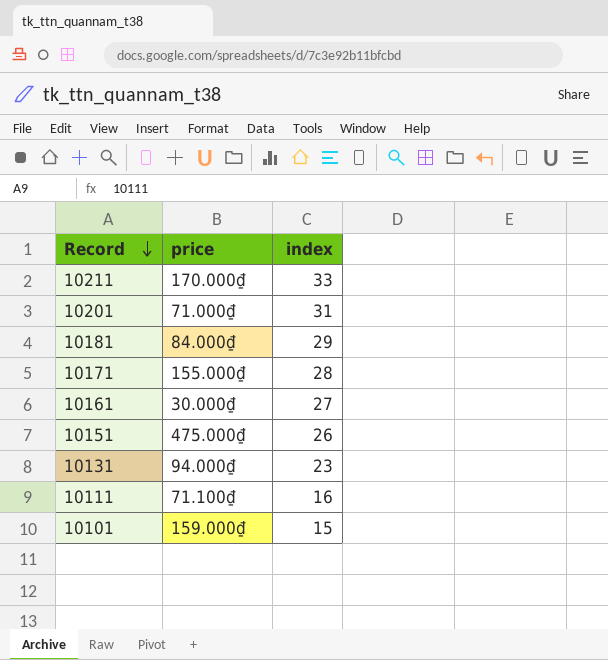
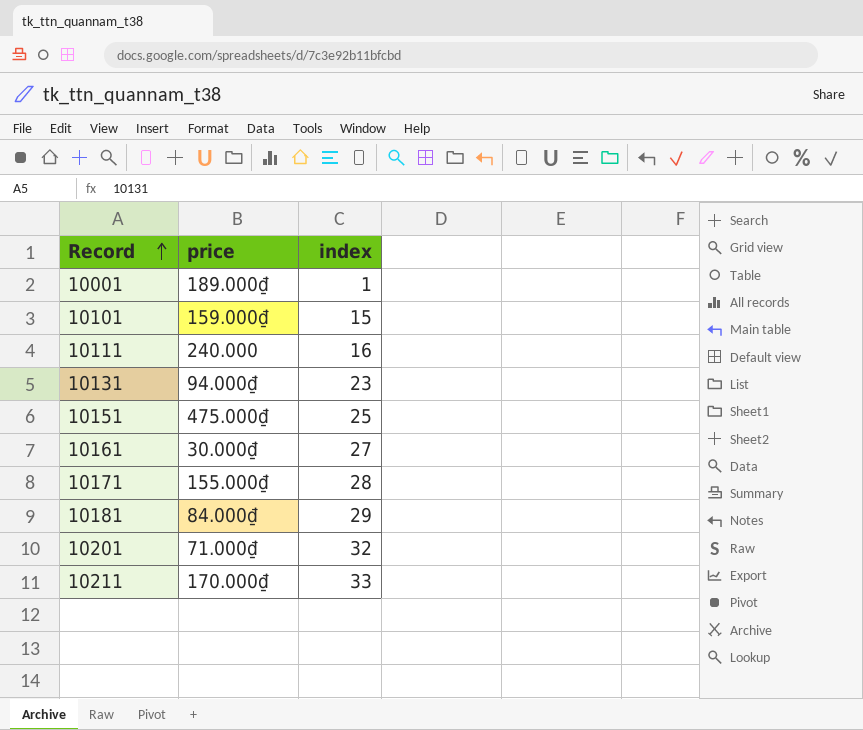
row order: Record descending -> Record ascending
row 10001: none -> 189.000₫ | 1
10111 | price: 71.100₫ -> 240.000
10151 | index: 26 -> 25
10201 | index: 31 -> 32

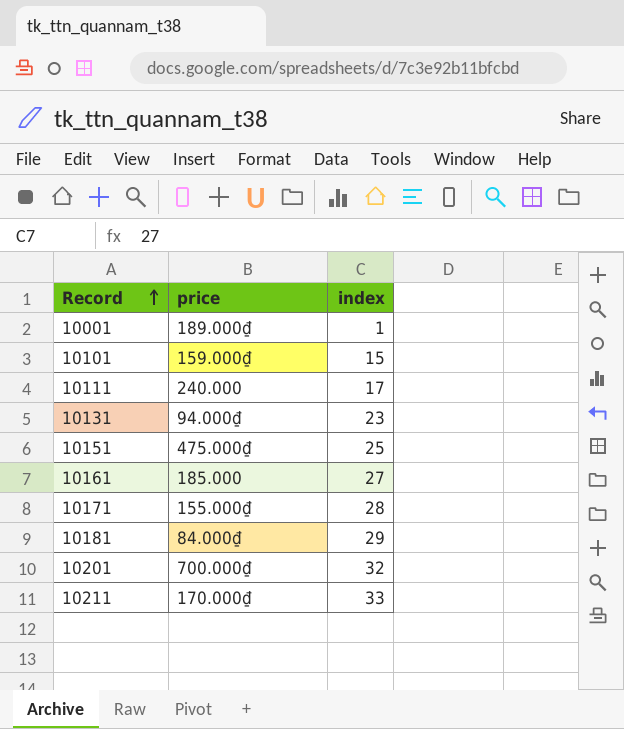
10111 | index: 16 -> 17
10161 | price: 30.000₫ -> 185.000
10201 | price: 71.000₫ -> 700.000₫

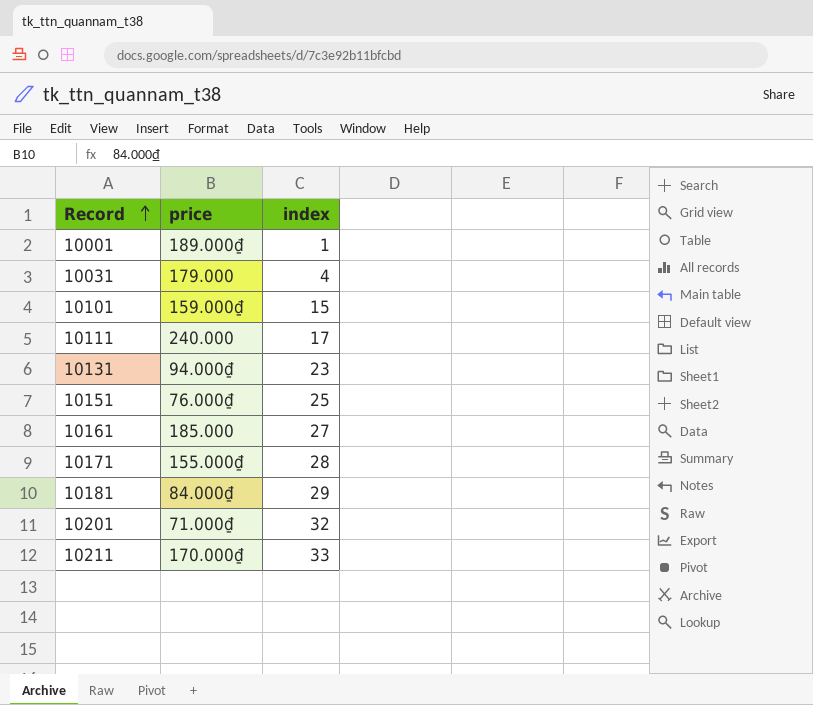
row 10031: none -> 179.000 | 4
10151 | price: 475.000₫ -> 76.000₫
10201 | price: 700.000₫ -> 71.000₫

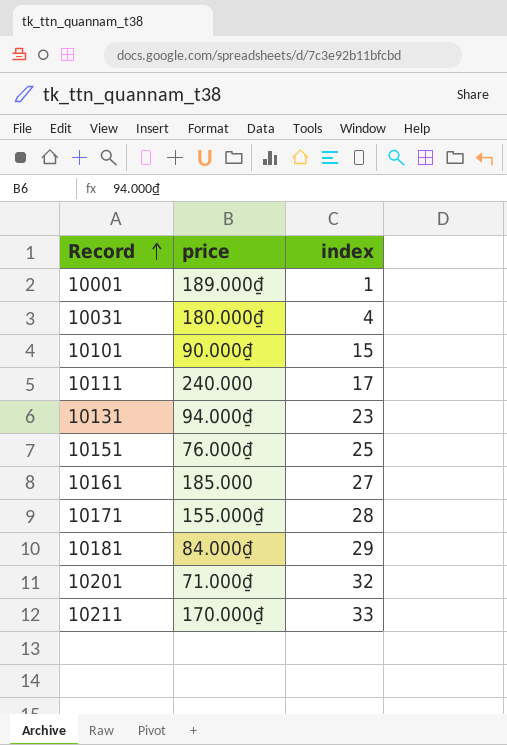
10031 | price: 179.000 -> 180.000₫
10101 | price: 159.000₫ -> 90.000₫

